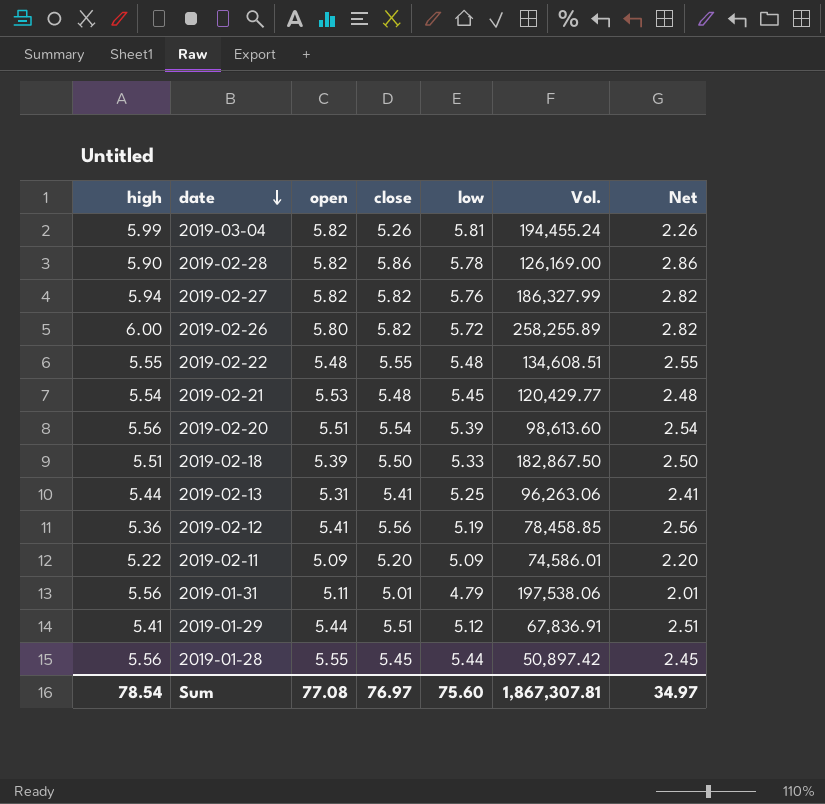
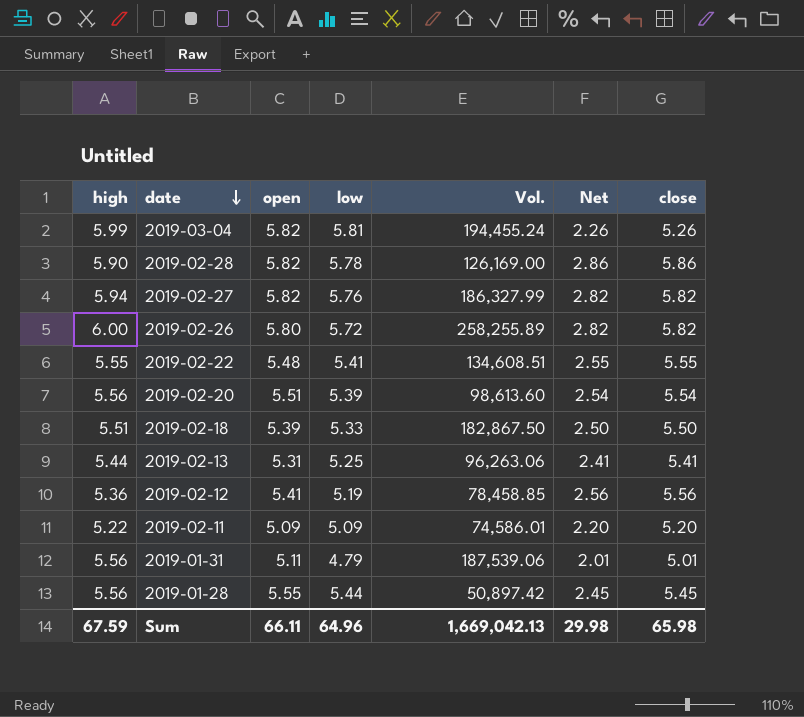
column close | position: 4 -> 7
row 2019-02-21: 5.54 | 5.53 | 5.48 | 5.45 | 120,429.77 | 2.48 -> none
row 2019-01-29: 5.41 | 5.44 | 5.51 | 5.12 | 67,836.91 | 2.51 -> none
2019-02-22 | low: 5.48 -> 5.41
2019-01-31 | Vol.: 197,538.06 -> 187,539.06
Sum | high: 78.54 -> 67.59
Sum | open: 77.08 -> 66.11
Sum | low: 75.60 -> 64.96
Sum | Vol.: 1,867,307.81 -> 1,669,042.13
Sum | Net: 34.97 -> 29.98
Sum | close: 76.97 -> 65.98

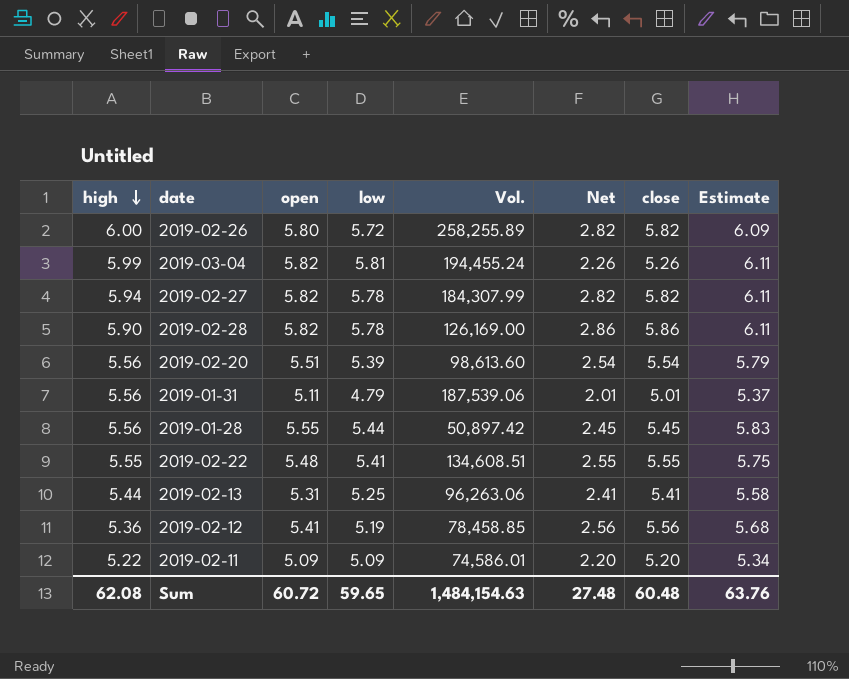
row order: date descending -> high descending
column Estimate | formula: none -> [open] * 1.05
row 2019-02-18: 5.51 | 5.39 | 5.33 | 182,867.50 | 2.50 | 5.50 -> none
2019-02-27 | low: 5.76 -> 5.78
2019-02-27 | Vol.: 186,327.99 -> 184,307.99
Sum | high: 67.59 -> 62.08
Sum | open: 66.11 -> 60.72
Sum | low: 64.96 -> 59.65
Sum | Vol.: 1,669,042.13 -> 1,484,154.63
Sum | Net: 29.98 -> 27.48
Sum | close: 65.98 -> 60.48

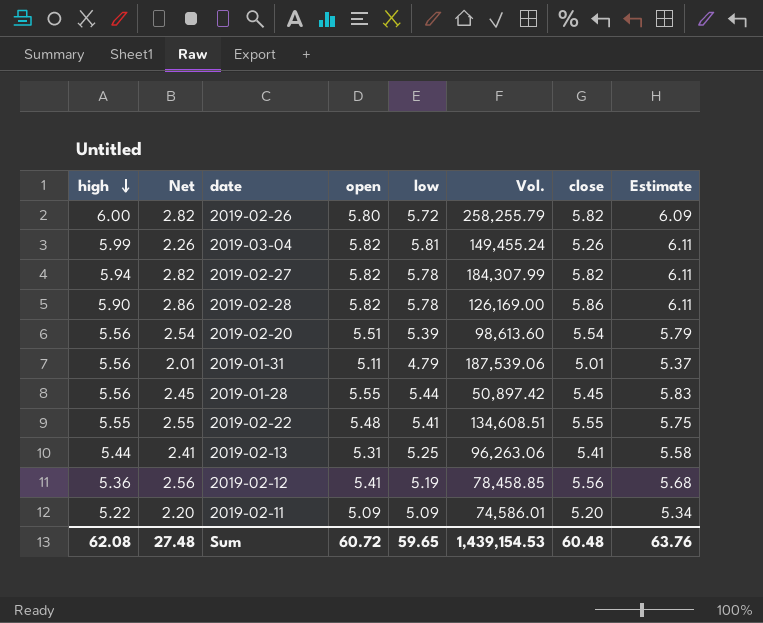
column Net | position: 6 -> 2
2019-02-26 | Vol.: 258,255.89 -> 258,255.79
2019-03-04 | Vol.: 194,455.24 -> 149,455.24
Sum | Vol.: 1,484,154.63 -> 1,439,154.53

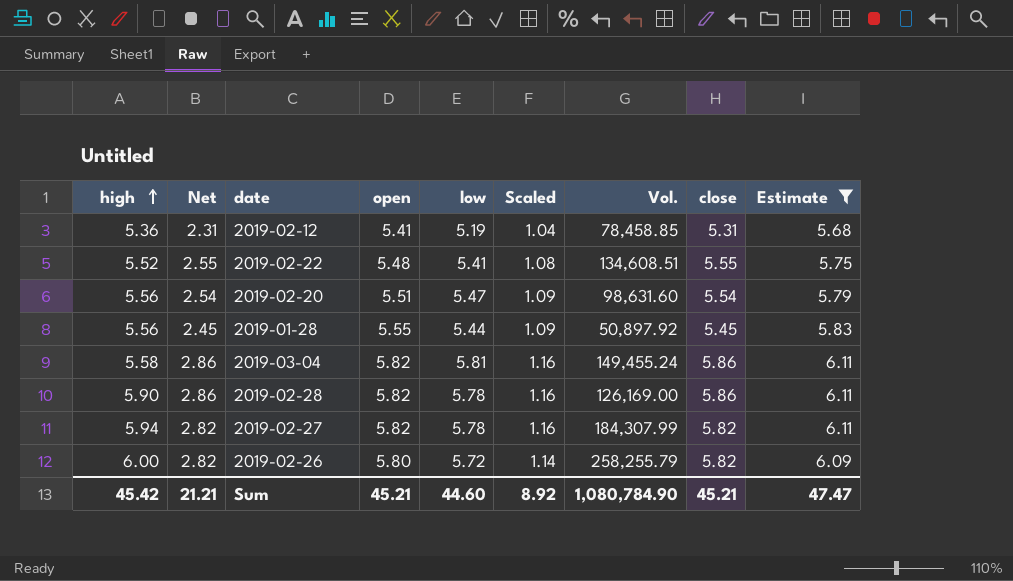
filter: none -> Estimate >= 5.68
row order: high descending -> high ascending
column Scaled | formula: none -> [low] * 0.2
2019-02-12 | Net: 2.56 -> 2.31
2019-02-12 | close: 5.56 -> 5.31
2019-02-22 | high: 5.55 -> 5.52
2019-02-20 | low: 5.39 -> 5.47
2019-02-20 | Vol.: 98,613.60 -> 98,631.60
2019-01-28 | Vol.: 50,897.42 -> 50,897.92
2019-03-04 | high: 5.99 -> 5.58
2019-03-04 | Net: 2.26 -> 2.86
2019-03-04 | close: 5.26 -> 5.86
Sum | high: 62.08 -> 45.42
Sum | Net: 27.48 -> 21.21
Sum | open: 60.72 -> 45.21
Sum | low: 59.65 -> 44.60
Sum | Vol.: 1,439,154.53 -> 1,080,784.90
Sum | close: 60.48 -> 45.21
Sum | Estimate: 63.76 -> 47.47

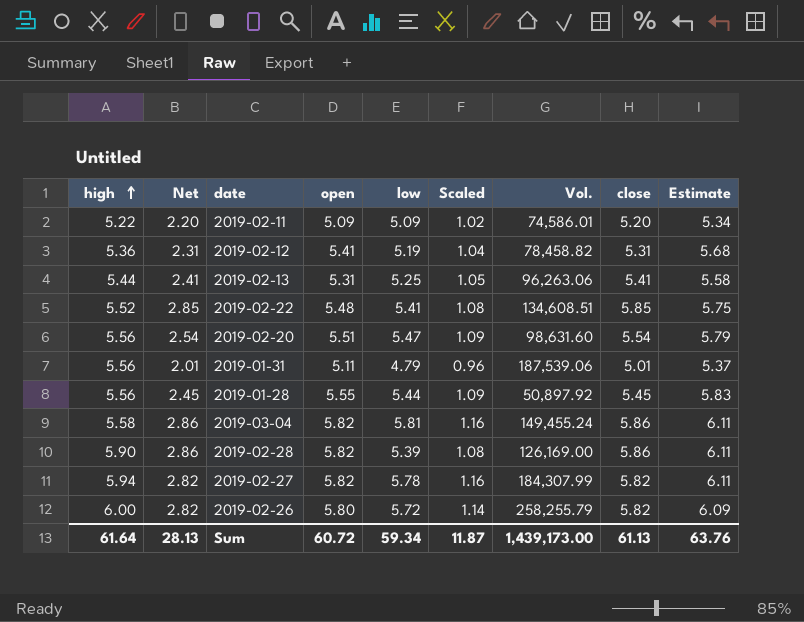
filter: Estimate >= 5.68 -> none
2019-02-12 | Vol.: 78,458.85 -> 78,458.82
2019-02-22 | Net: 2.55 -> 2.85
2019-02-22 | close: 5.55 -> 5.85
2019-02-28 | low: 5.78 -> 5.39
2019-02-28 | Scaled: 1.16 -> 1.08
Sum | high: 45.42 -> 61.64
Sum | Net: 21.21 -> 28.13
Sum | open: 45.21 -> 60.72
Sum | low: 44.60 -> 59.34
Sum | Scaled: 8.92 -> 11.87
Sum | Vol.: 1,080,784.90 -> 1,439,173.00
Sum | close: 45.21 -> 61.13
Sum | Estimate: 47.47 -> 63.76

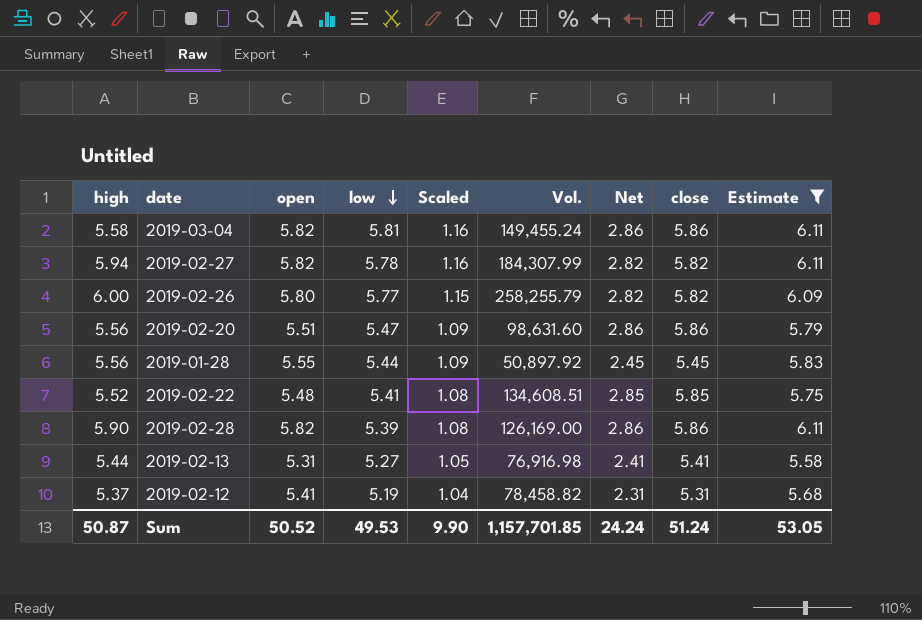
filter: none -> Estimate >= 5.58
row order: high ascending -> low descending
column Net | position: 2 -> 7
2019-02-26 | low: 5.72 -> 5.77
2019-02-26 | Scaled: 1.14 -> 1.15
2019-02-20 | Net: 2.54 -> 2.86
2019-02-20 | close: 5.54 -> 5.86
2019-02-13 | low: 5.25 -> 5.27
2019-02-13 | Vol.: 96,263.06 -> 76,916.98
2019-02-12 | high: 5.36 -> 5.37
Sum | high: 61.64 -> 50.87
Sum | open: 60.72 -> 50.52
Sum | low: 59.34 -> 49.53
Sum | Scaled: 11.87 -> 9.90
Sum | Vol.: 1,439,173.00 -> 1,157,701.85
Sum | Net: 28.13 -> 24.24
Sum | close: 61.13 -> 51.24
Sum | Estimate: 63.76 -> 53.05

